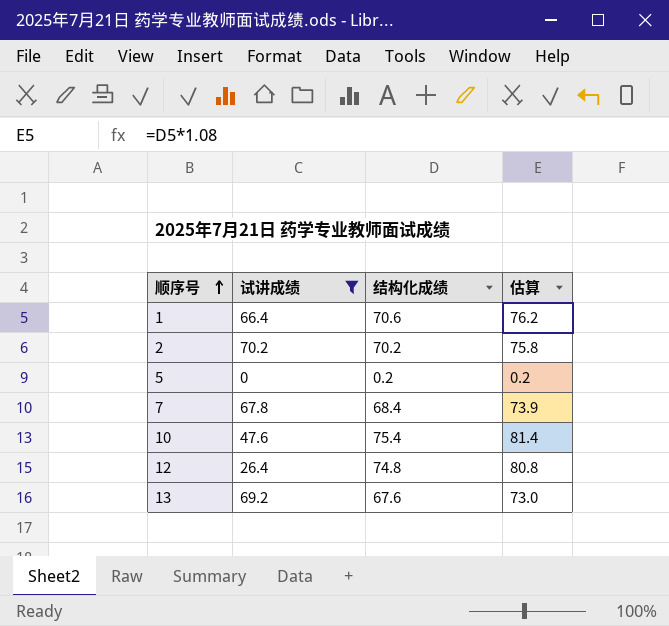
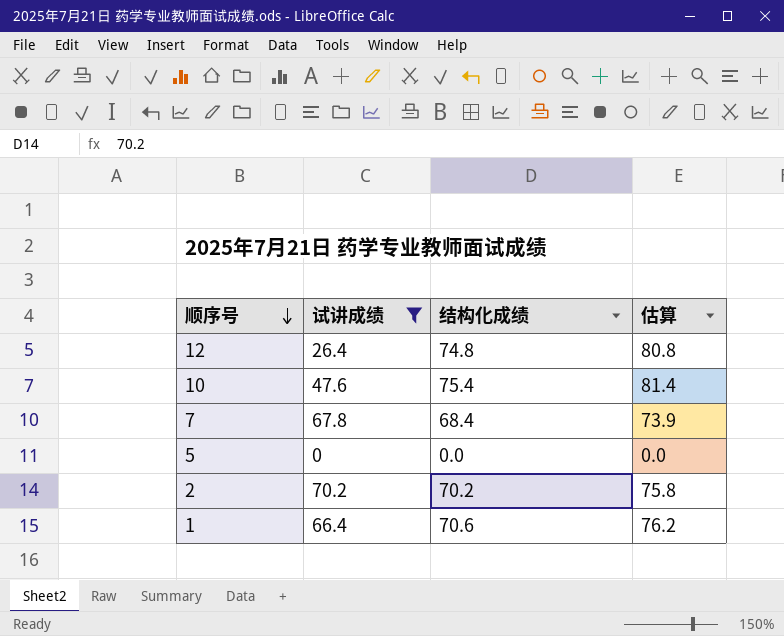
row order: 顺序号 ascending -> 顺序号 descending
row 13: 69.2 | 67.6 | 73.0 -> none
5 | 结构化成绩: 0.2 -> 0.0
5 | 估算: 0.2 -> 0.0

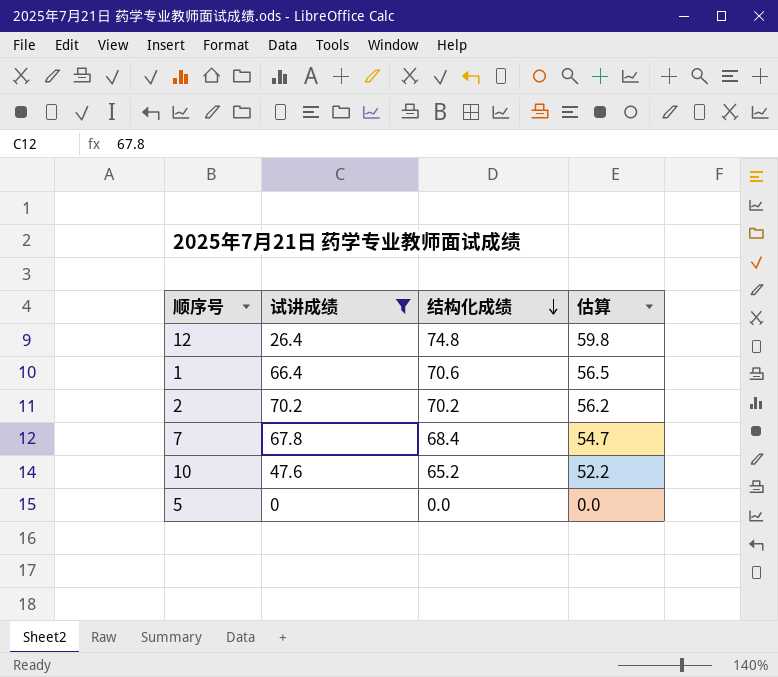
row order: 顺序号 descending -> 结构化成绩 descending
column 估算 | formula: [结构化成绩] * 1.08 -> [结构化成绩] * 0.8
10 | 结构化成绩: 75.4 -> 65.2

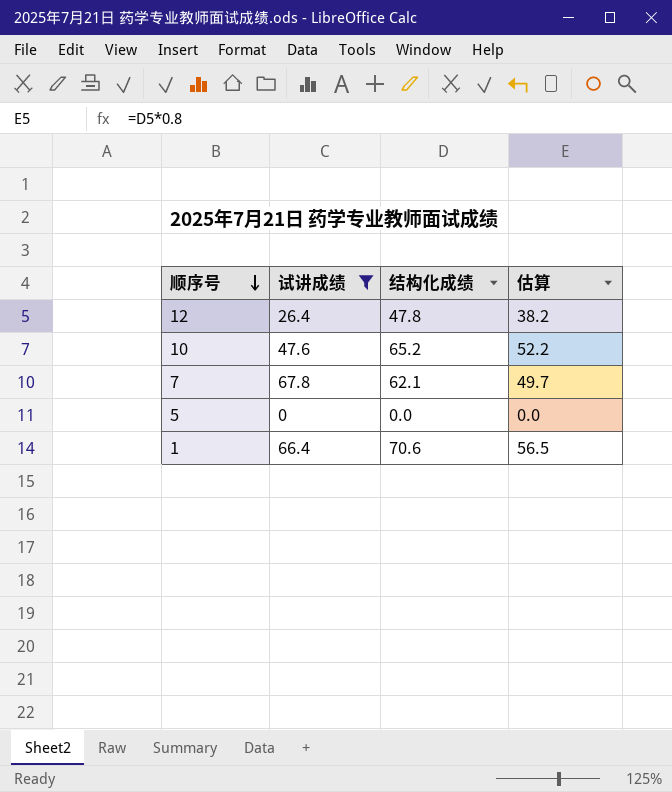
row order: 结构化成绩 descending -> 顺序号 descending
row 2: 70.2 | 70.2 | 56.2 -> none
12 | 结构化成绩: 74.8 -> 47.8
12 | 估算: 59.8 -> 38.2
7 | 结构化成绩: 68.4 -> 62.1
7 | 估算: 54.7 -> 49.7

